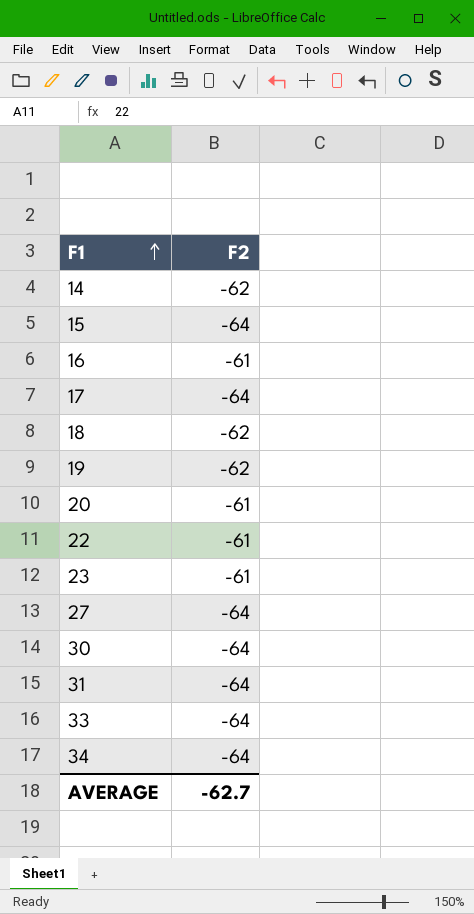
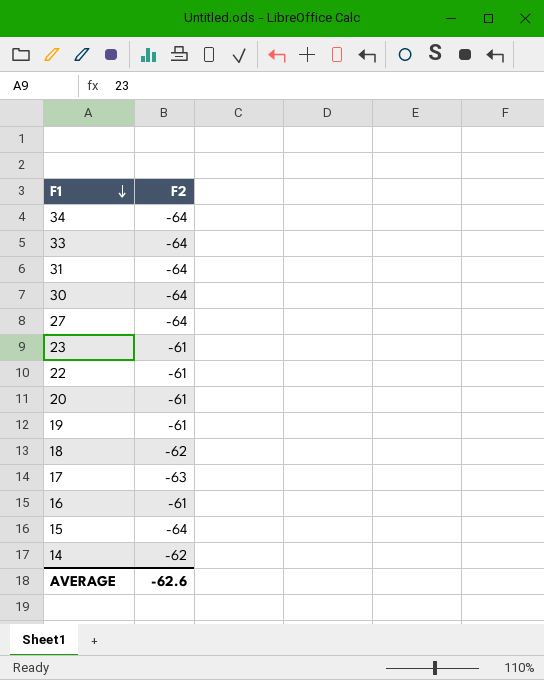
row order: F1 ascending -> F1 descending
19 | F2: -62 -> -61
17 | F2: -64 -> -63
AVERAGE | F2: -62.7 -> -62.6

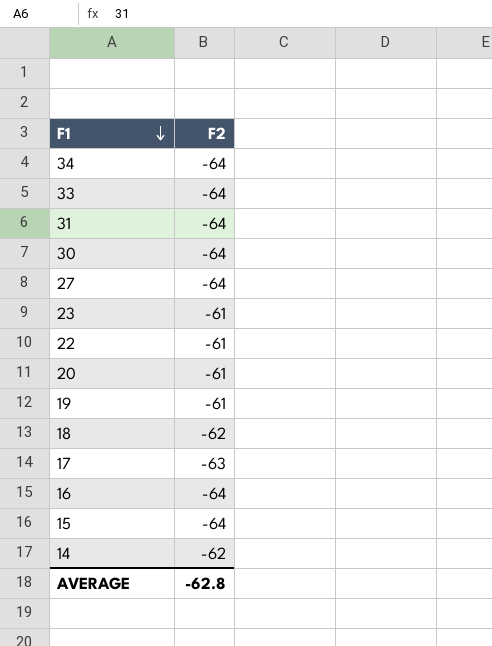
16 | F2: -61 -> -64
AVERAGE | F2: -62.6 -> -62.8

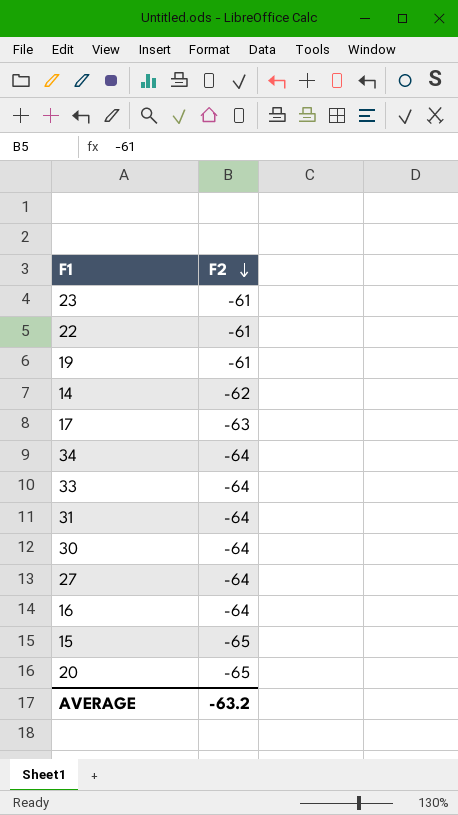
row order: F1 descending -> F2 descending
row 18: -62 -> none
15 | F2: -64 -> -65
20 | F2: -61 -> -65
AVERAGE | F2: -62.8 -> -63.2

